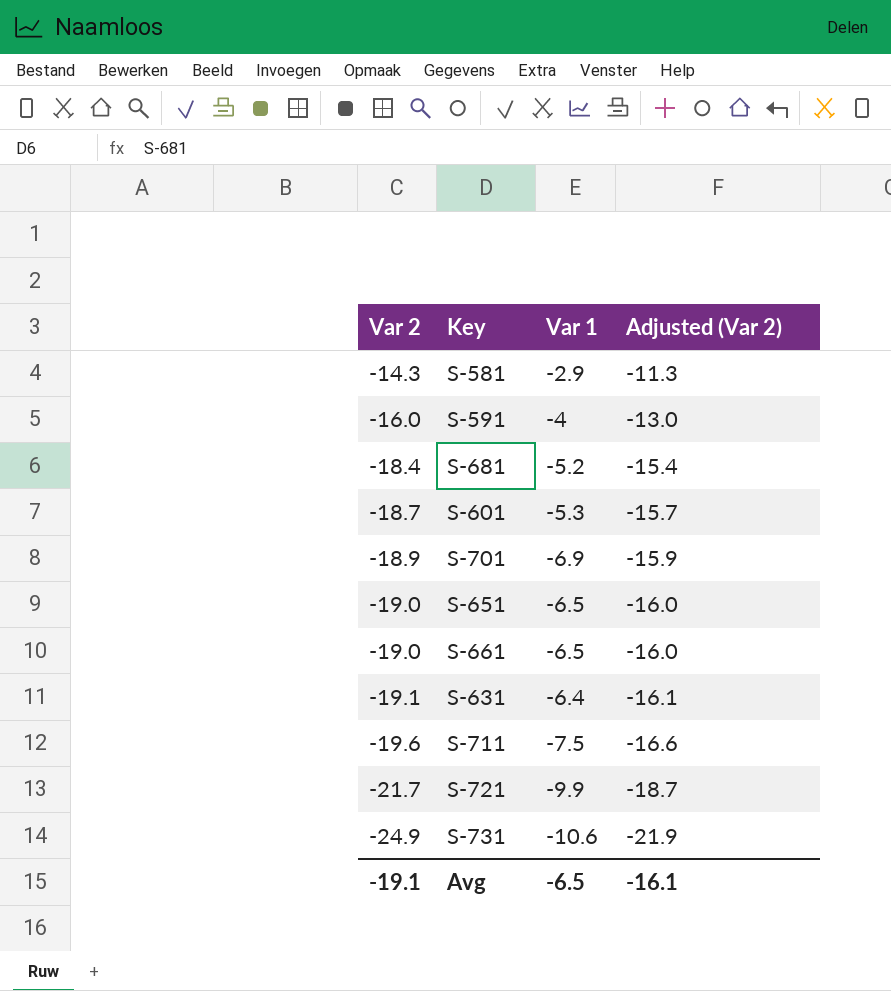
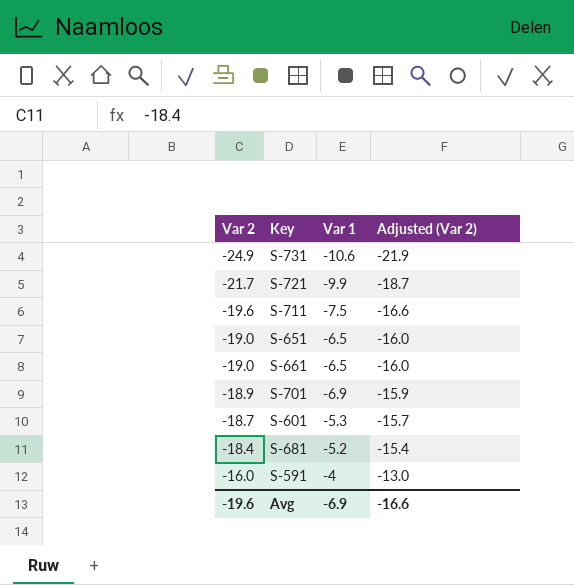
row order: Var 2 descending -> Var 2 ascending
row S-581: -14.3 | -2.9 | -11.3 -> none
row S-631: -19.1 | -6.4 | -16.1 -> none
Avg | Var 2: -19.1 -> -19.6
Avg | Var 1: -6.5 -> -6.9
Avg | Adjusted (Var 2): -16.1 -> -16.6

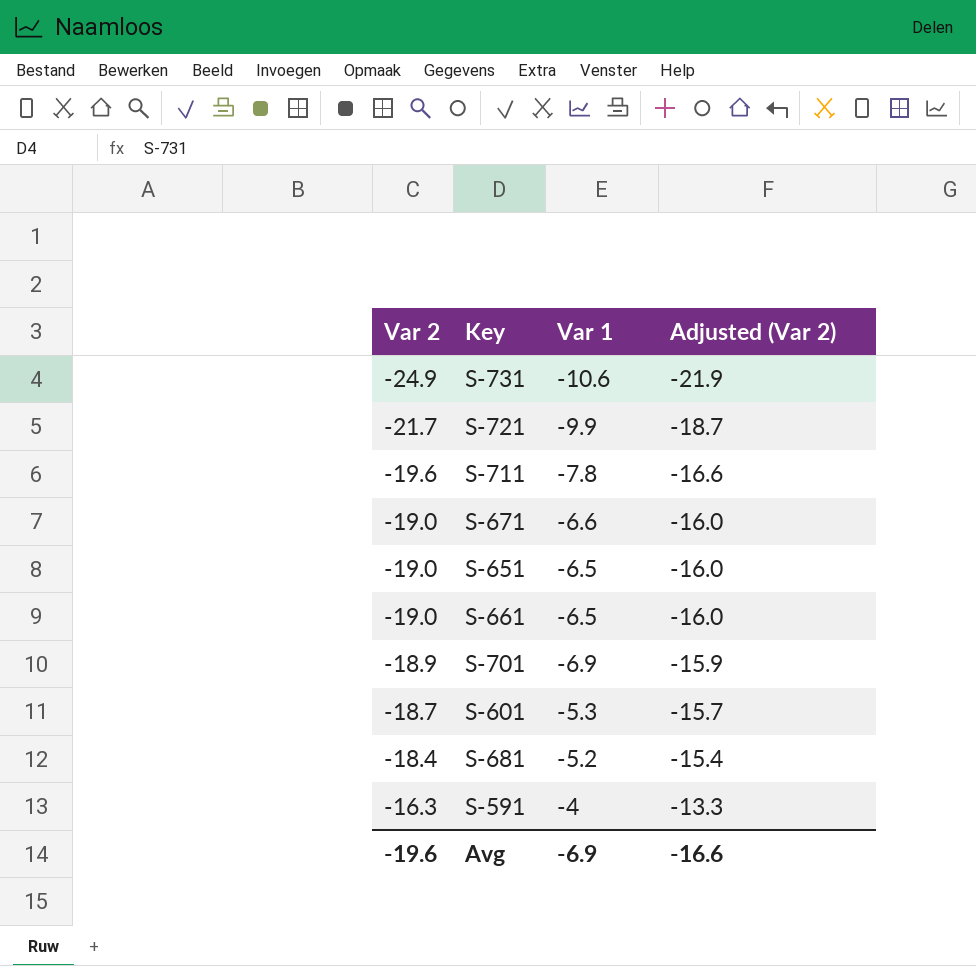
S-711 | Var 1: -7.5 -> -7.8
row S-671: none -> -19.0 | -6.6 | -16.0
S-591 | Var 2: -16.0 -> -16.3
S-591 | Adjusted (Var 2): -13.0 -> -13.3

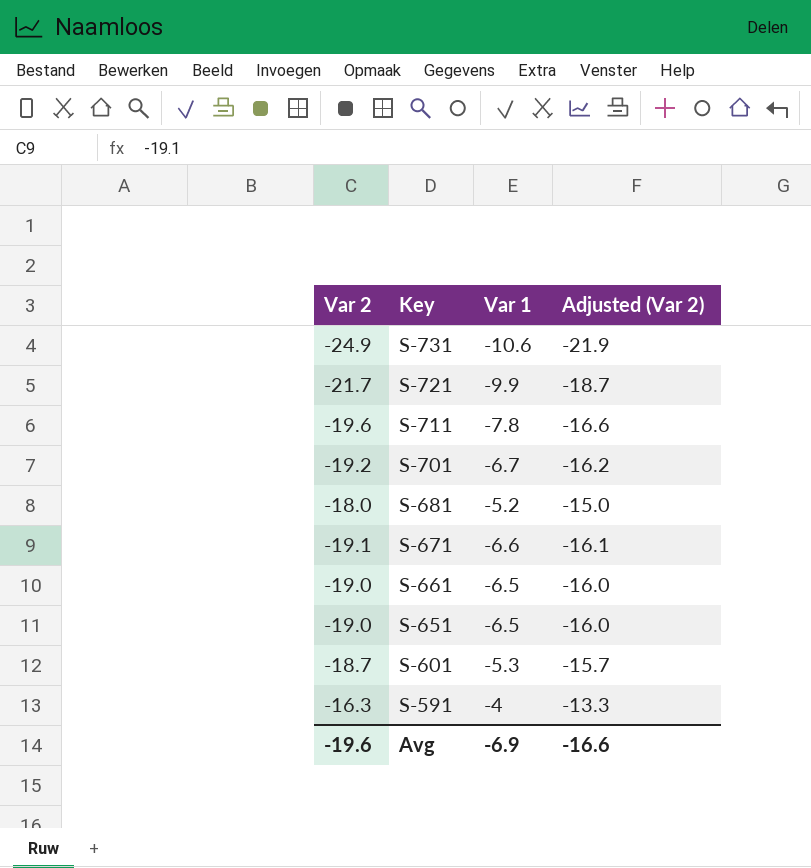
row order: Var 2 ascending -> Key descending
S-701 | Var 2: -18.9 -> -19.2
S-701 | Var 1: -6.9 -> -6.7
S-701 | Adjusted (Var 2): -15.9 -> -16.2
S-681 | Var 2: -18.4 -> -18.0
S-681 | Adjusted (Var 2): -15.4 -> -15.0
S-671 | Var 2: -19.0 -> -19.1
S-671 | Adjusted (Var 2): -16.0 -> -16.1

